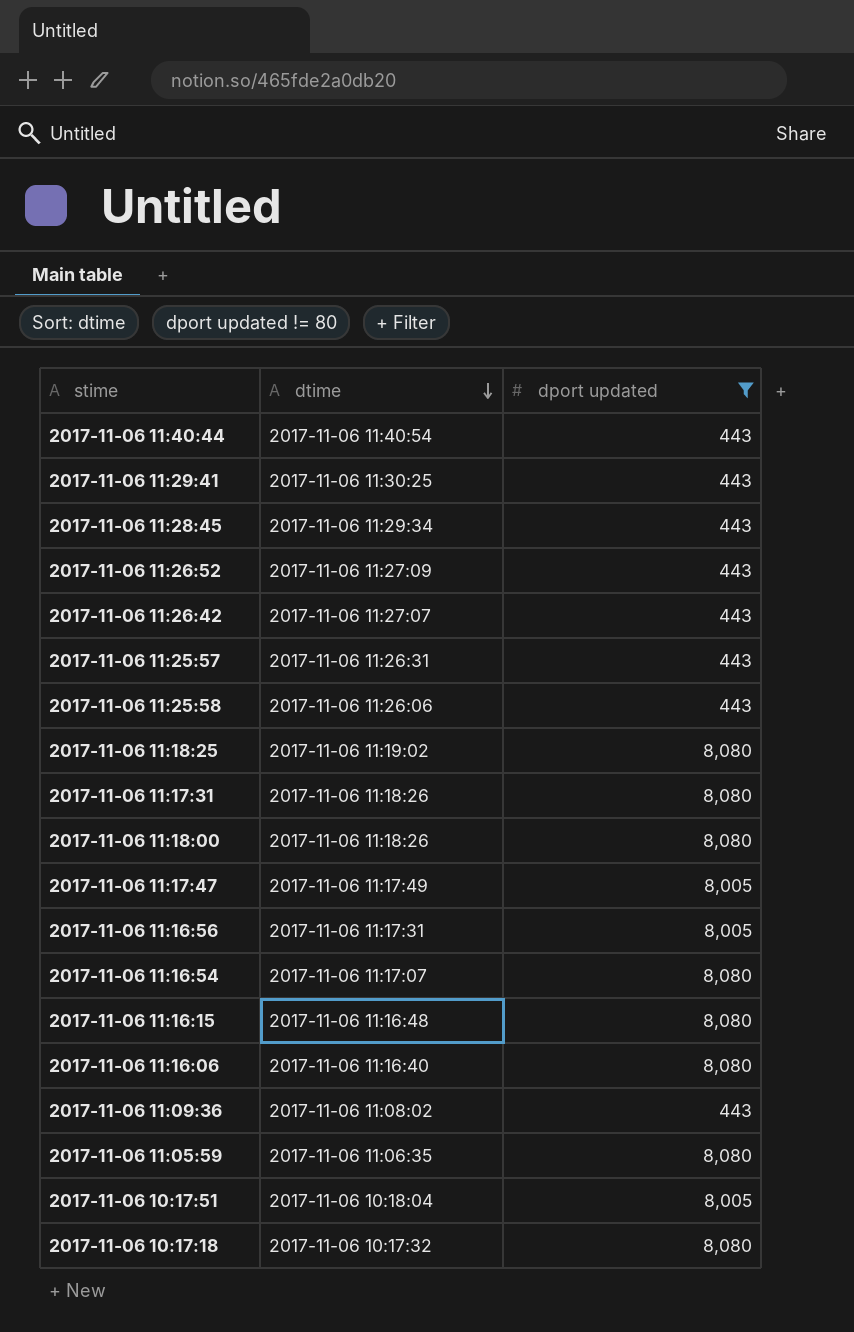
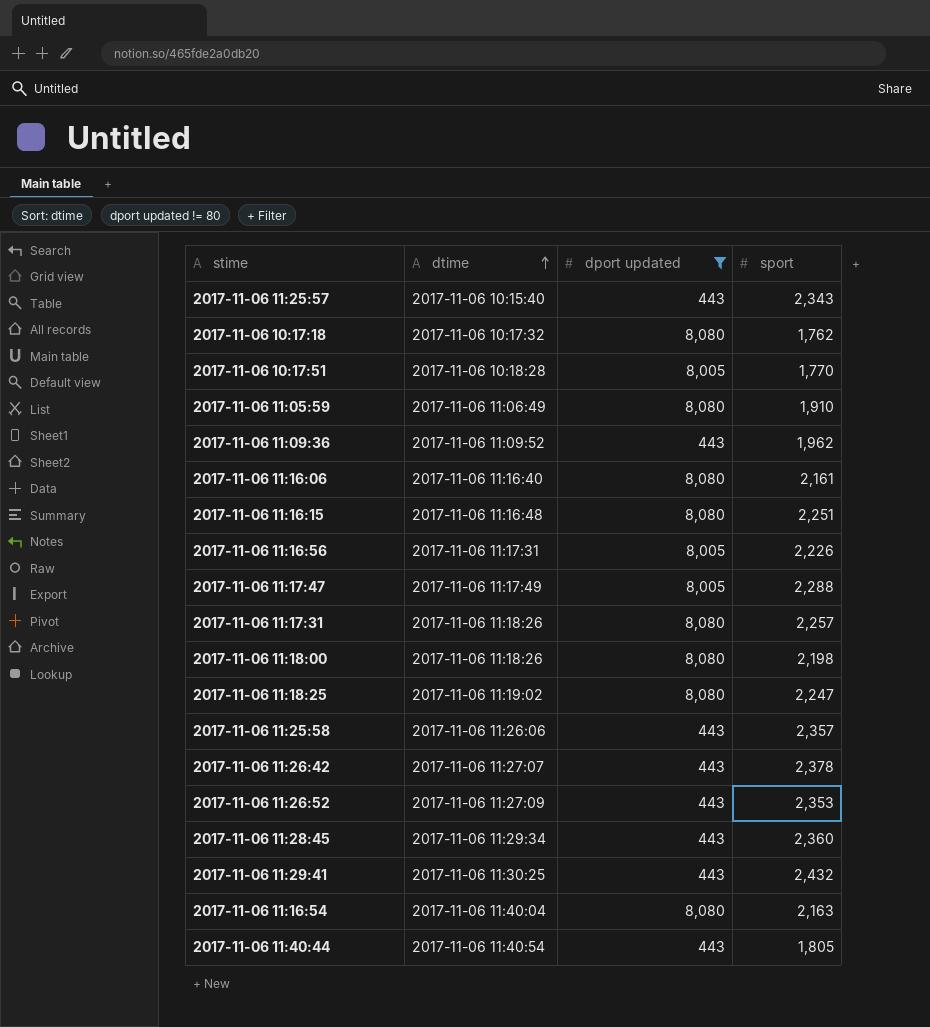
row order: dtime descending -> dtime ascending
column sport | position: none -> 4
2017-11-06 11:25:57 | dtime: 2017-11-06 11:26:31 -> 2017-11-06 10:15:40
2017-11-06 10:17:51 | dtime: 2017-11-06 10:18:04 -> 2017-11-06 10:18:28
2017-11-06 11:05:59 | dtime: 2017-11-06 11:06:35 -> 2017-11-06 11:06:49
2017-11-06 11:09:36 | dtime: 2017-11-06 11:08:02 -> 2017-11-06 11:09:52
2017-11-06 11:16:54 | dtime: 2017-11-06 11:17:07 -> 2017-11-06 11:40:04

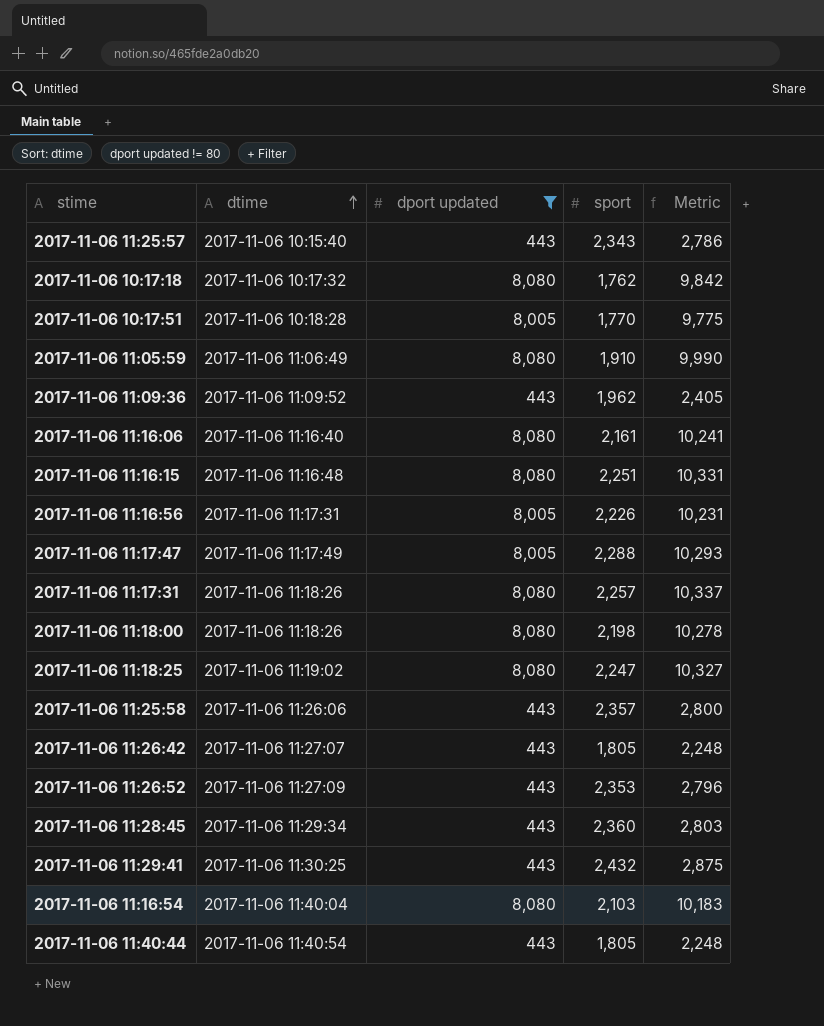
column Metric | formula: none -> [dport updated] + [sport]
2017-11-06 11:26:42 | sport: 2,378 -> 1,805
2017-11-06 11:16:54 | sport: 2,163 -> 2,103

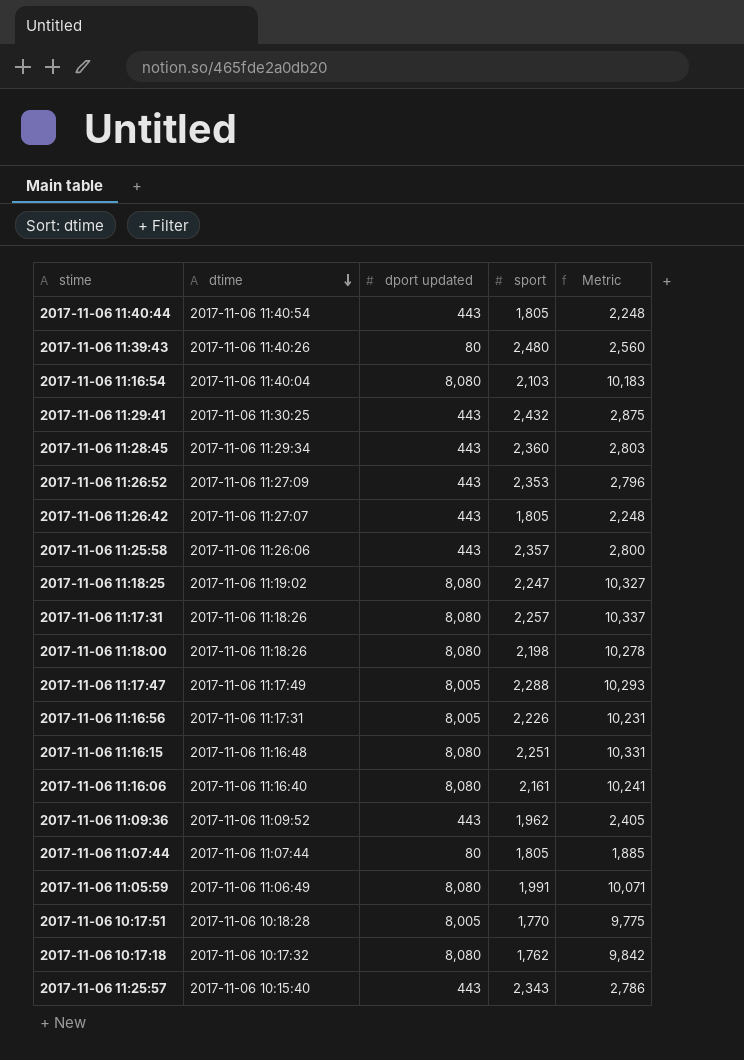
filter: dport updated != 80 -> none
row order: dtime ascending -> dtime descending
2017-11-06 11:05:59 | sport: 1,910 -> 1,991
2017-11-06 11:05:59 | Metric: 9,990 -> 10,071

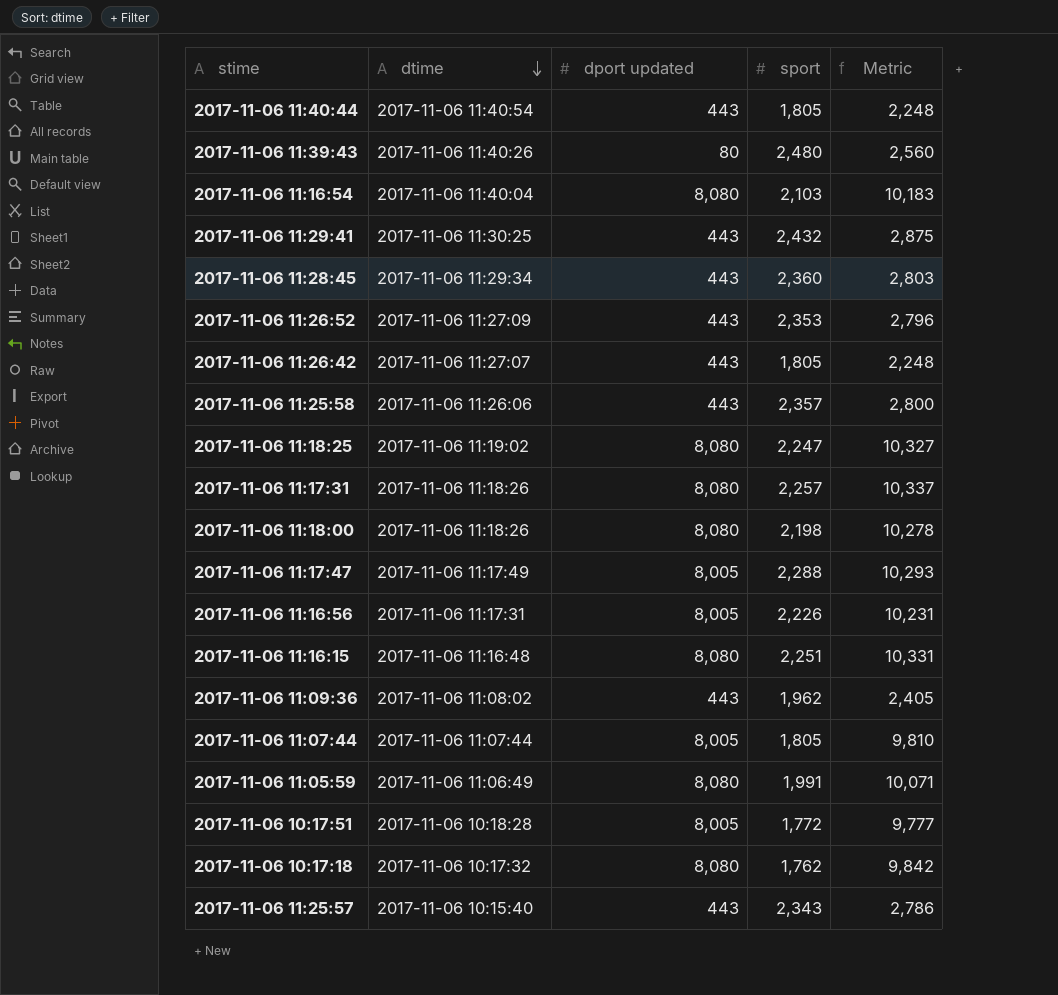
row 2017-11-06 11:16:06: 2017-11-06 11:16:40 | 8,080 | 2,161 | 10,241 -> none
2017-11-06 11:09:36 | dtime: 2017-11-06 11:09:52 -> 2017-11-06 11:08:02
2017-11-06 11:07:44 | dport updated: 80 -> 8,005
2017-11-06 11:07:44 | Metric: 1,885 -> 9,810
2017-11-06 10:17:51 | sport: 1,770 -> 1,772
2017-11-06 10:17:51 | Metric: 9,775 -> 9,777

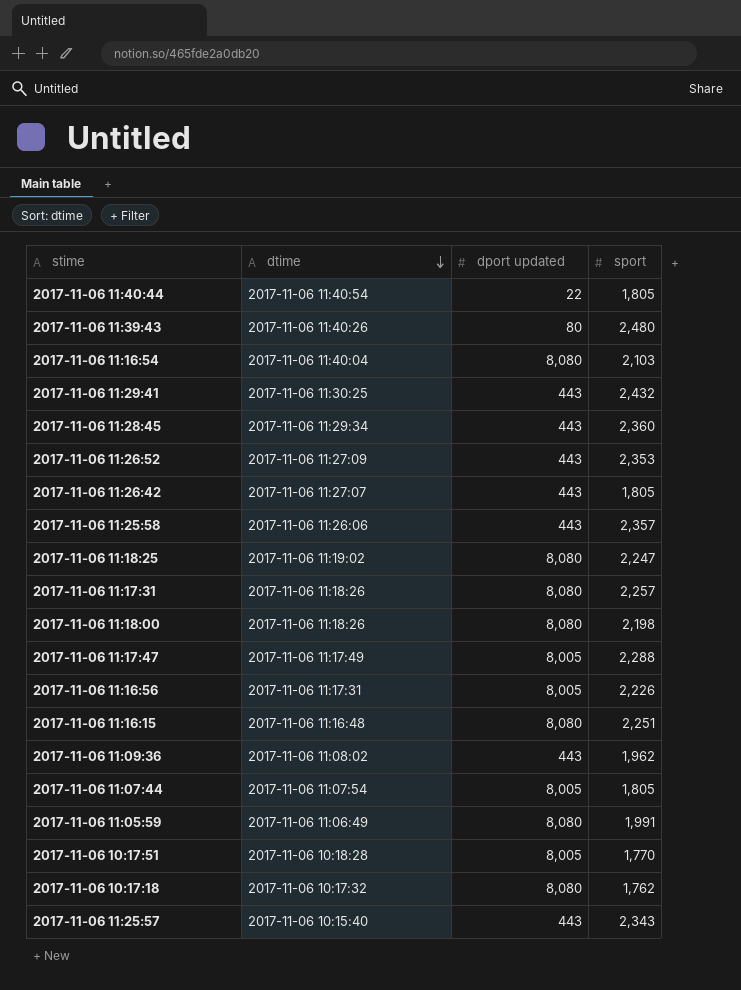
column Metric | formula: [dport updated] + [sport] -> none
2017-11-06 11:40:44 | dport updated: 443 -> 22
2017-11-06 11:07:44 | dtime: 2017-11-06 11:07:44 -> 2017-11-06 11:07:54
2017-11-06 10:17:51 | sport: 1,772 -> 1,770

